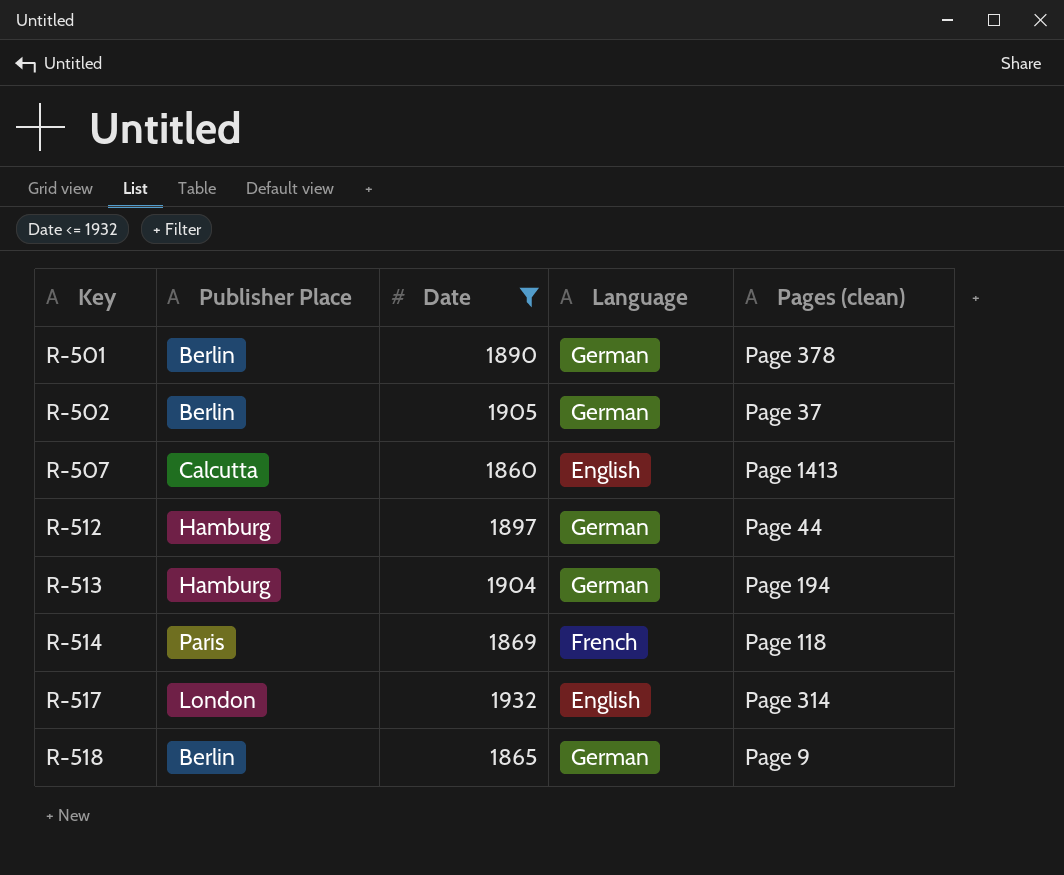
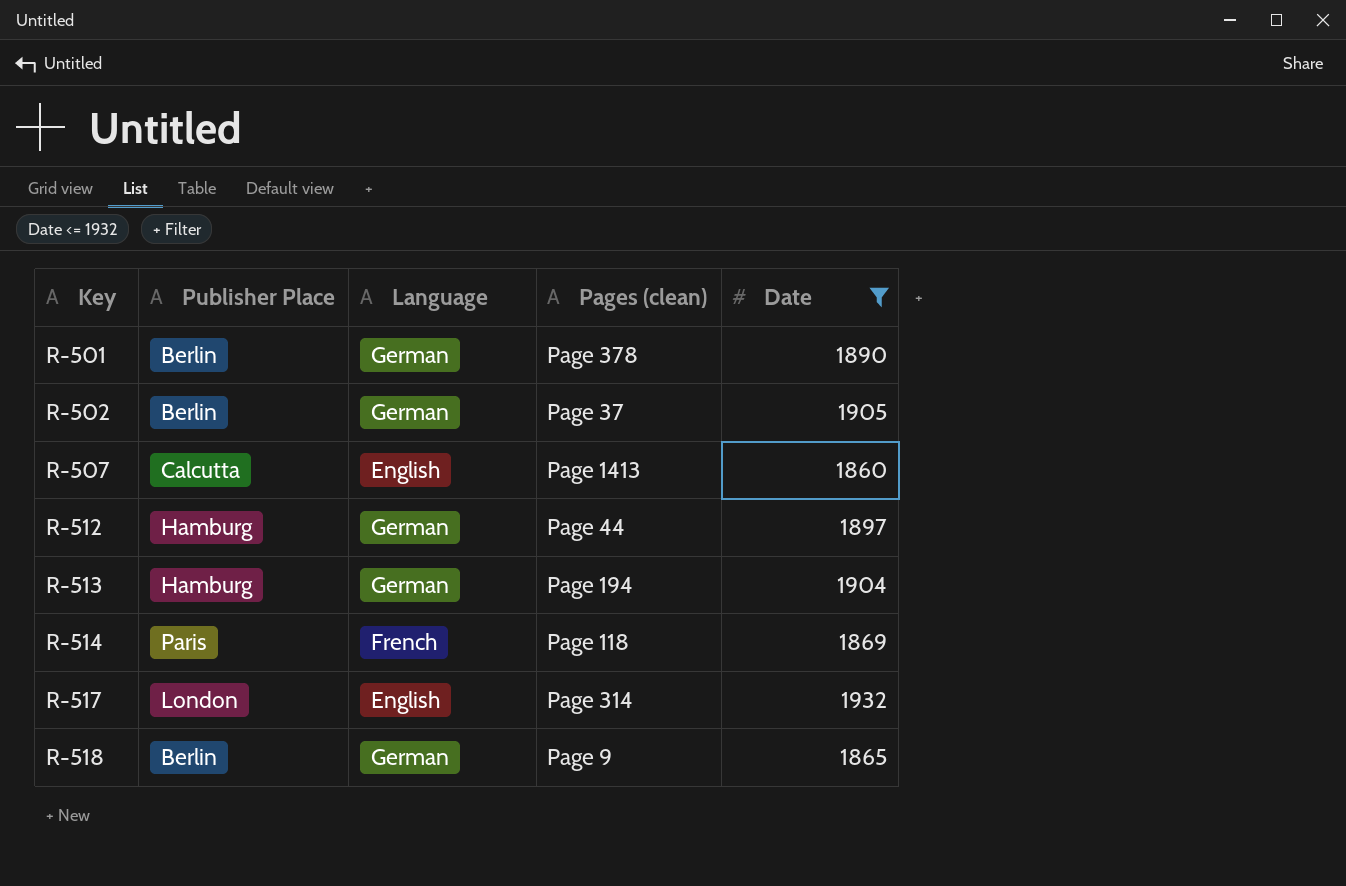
column Date | position: 3 -> 5

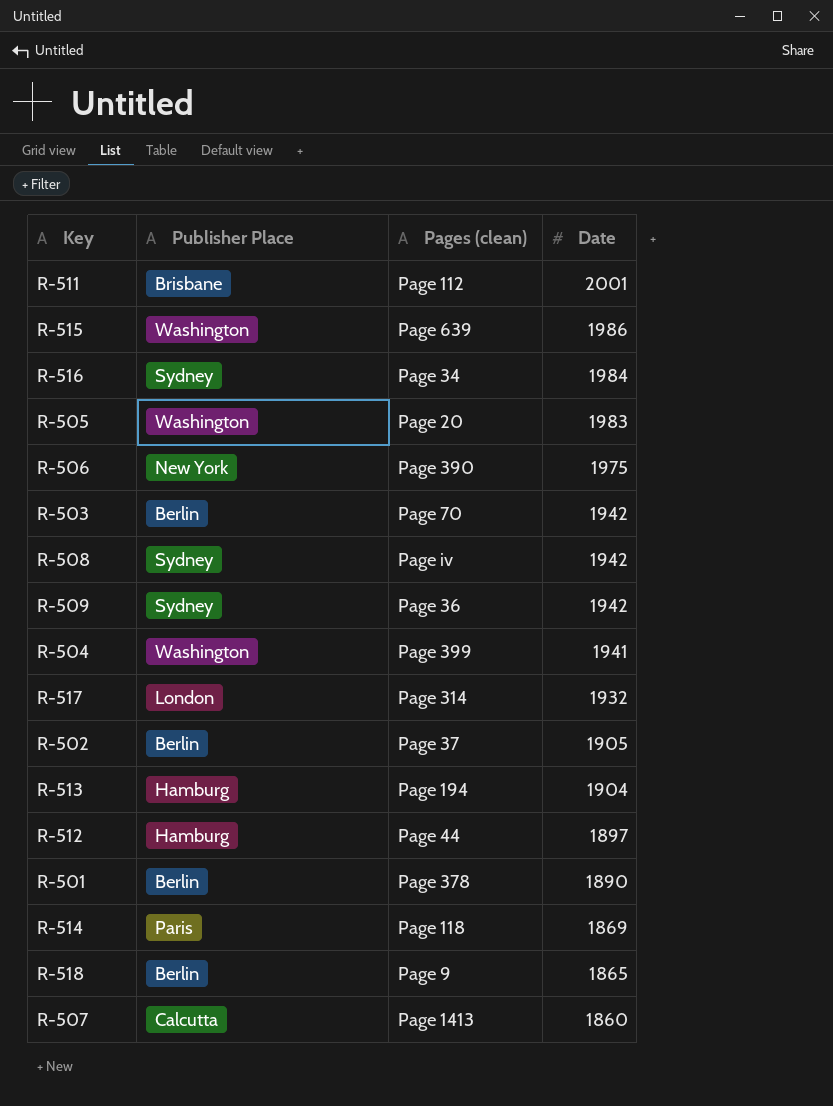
filter: Date <= 1932 -> none
row order: Key ascending -> Date descending
column Language | position: 3 -> none

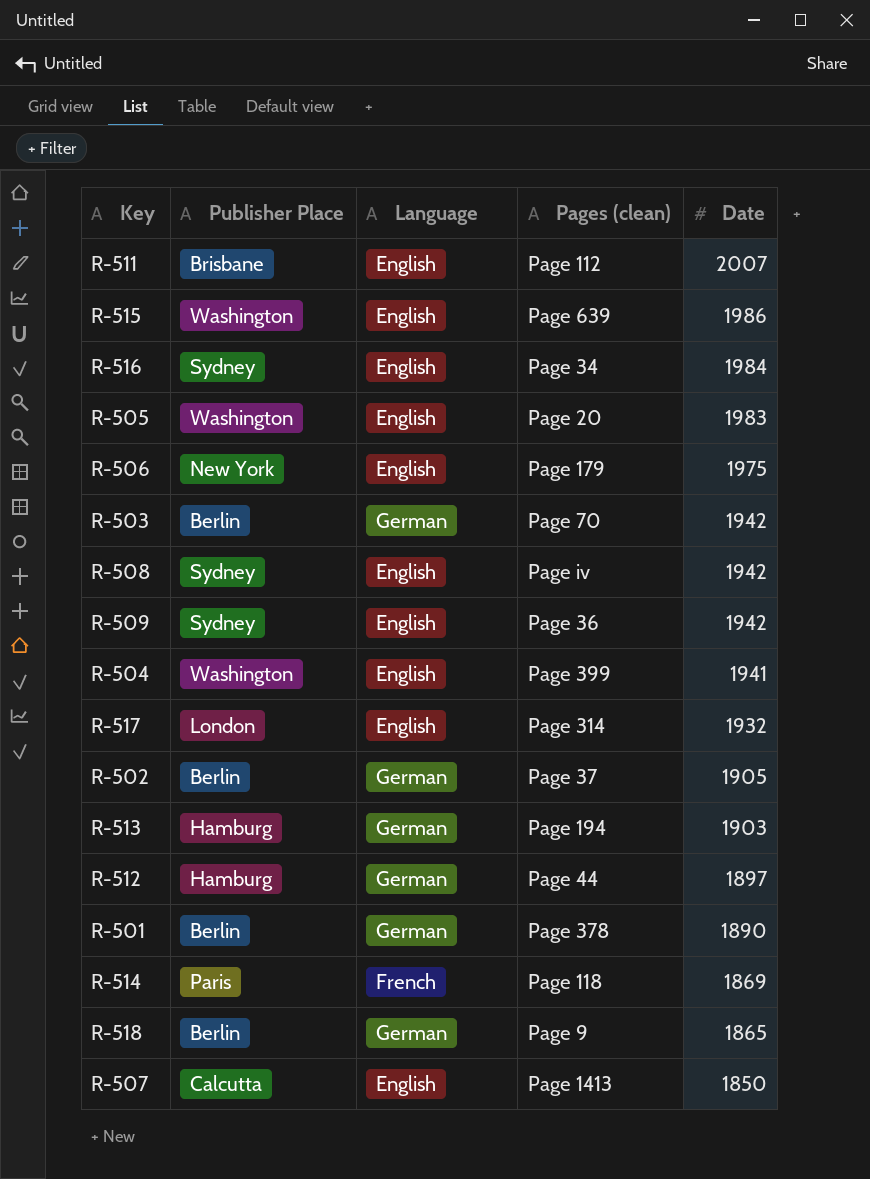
column Language | position: none -> 3
R-511 | Date: 2001 -> 2007
R-506 | Pages (clean): Page 390 -> Page 179
R-513 | Date: 1904 -> 1903
R-507 | Date: 1860 -> 1850

